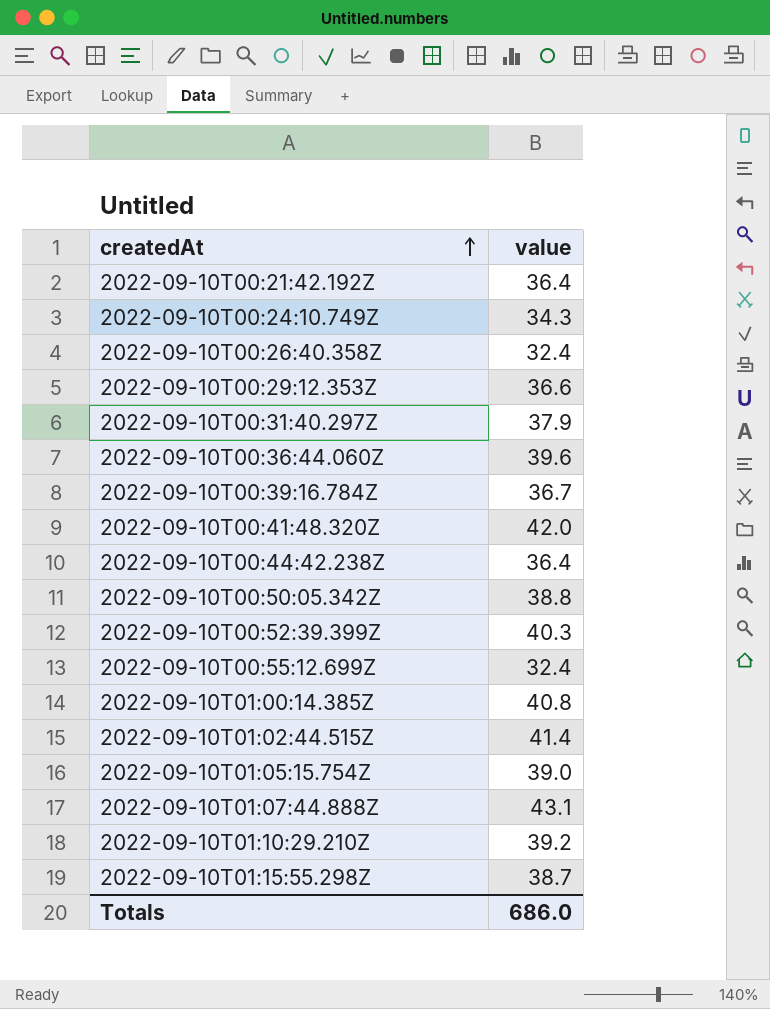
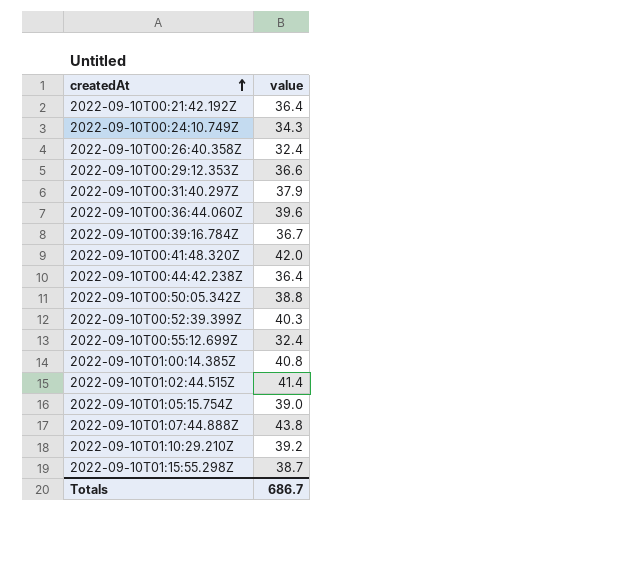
2022-09-10T01:07:44.888Z | value: 43.1 -> 43.8
Totals | value: 686.0 -> 686.7

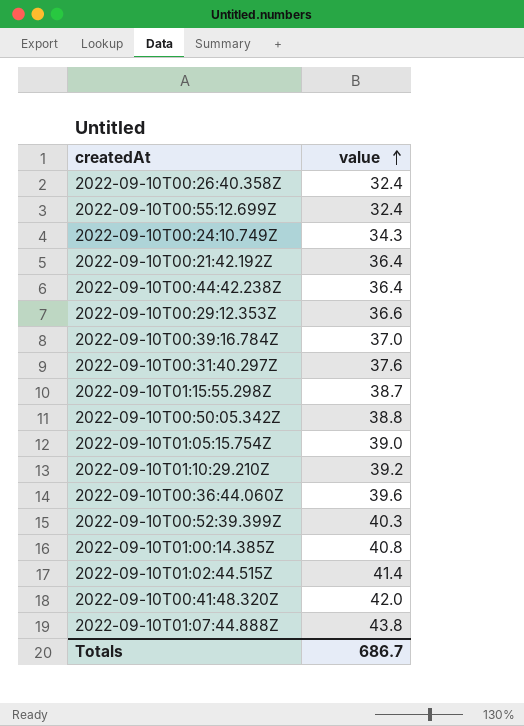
row order: createdAt ascending -> value ascending
2022-09-10T00:39:16.784Z | value: 36.7 -> 37.0
2022-09-10T00:31:40.297Z | value: 37.9 -> 37.6

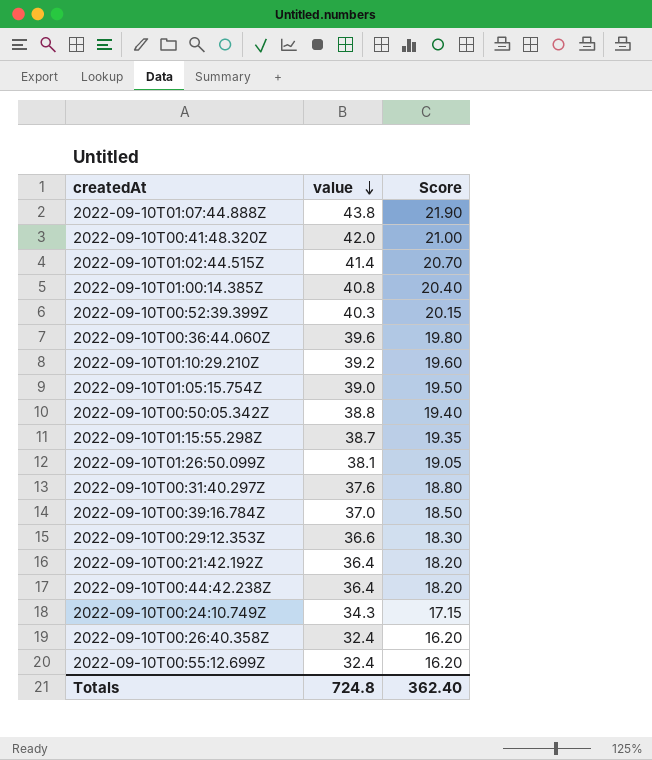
row order: value ascending -> value descending
column Score | formula: none -> [value] * 0.5
row 2022-09-10T01:26:50.099Z: none -> 38.1 | 19.05
Totals | value: 686.7 -> 724.8

